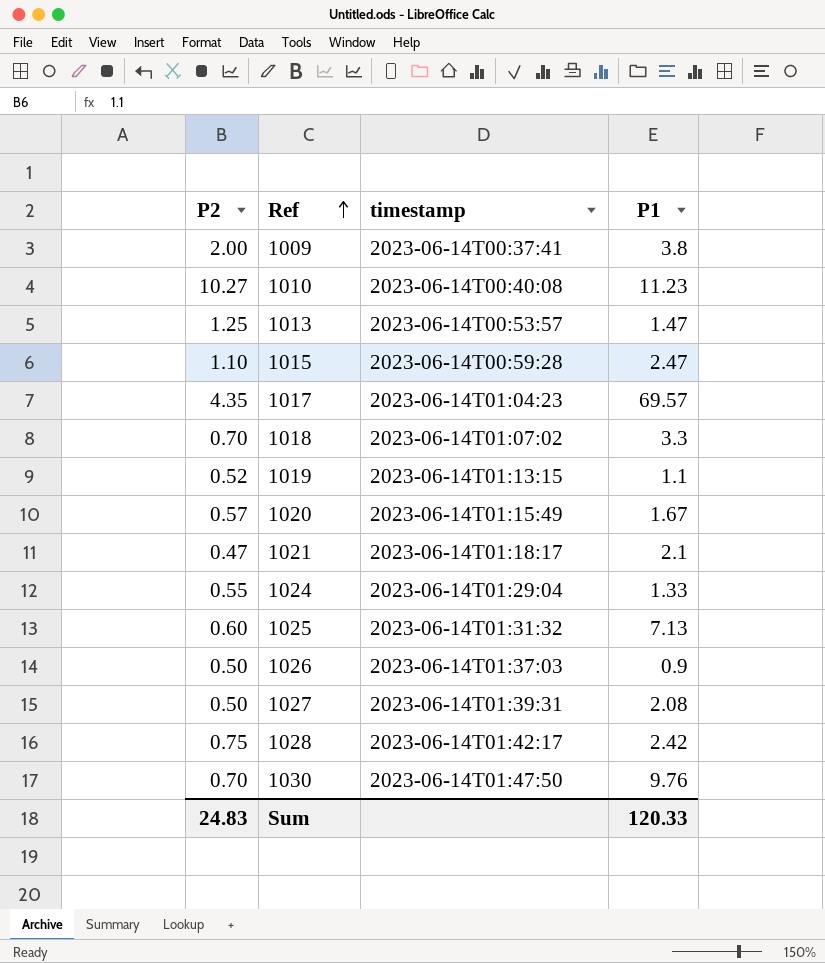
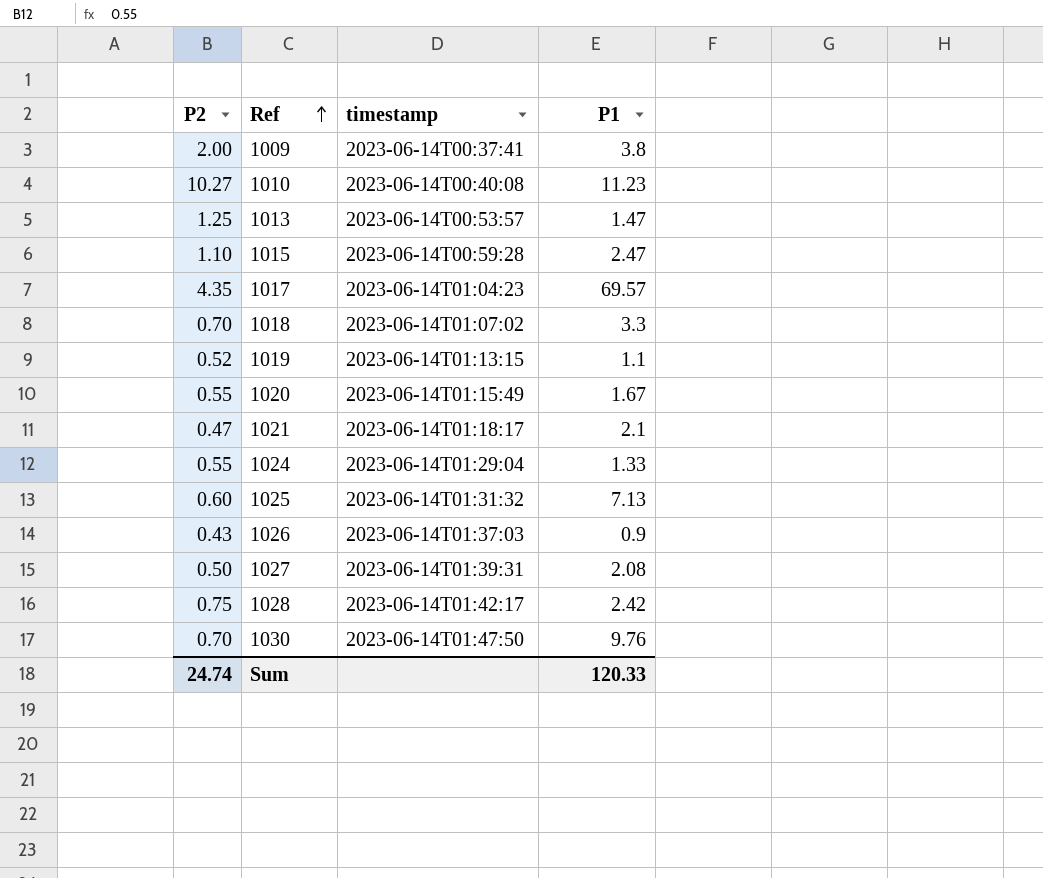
1020 | P2: 0.57 -> 0.55
1026 | P2: 0.50 -> 0.43
Sum | P2: 24.83 -> 24.74

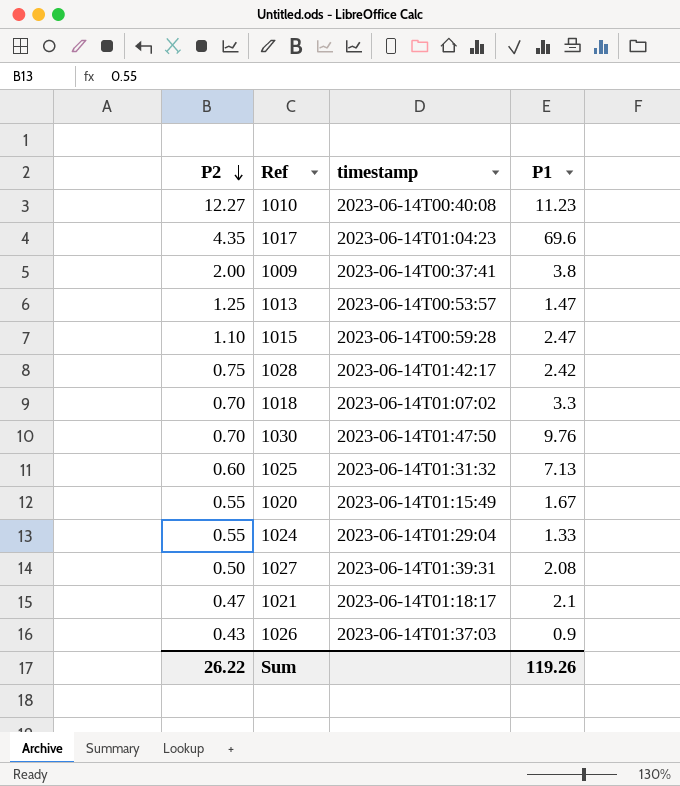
row order: Ref ascending -> P2 descending
row 1019: 0.52 | 2023-06-14T01:13:15 | 1.1 -> none
1010 | P2: 10.27 -> 12.27
1017 | P1: 69.57 -> 69.6
Sum | P2: 24.74 -> 26.22
Sum | P1: 120.33 -> 119.26

